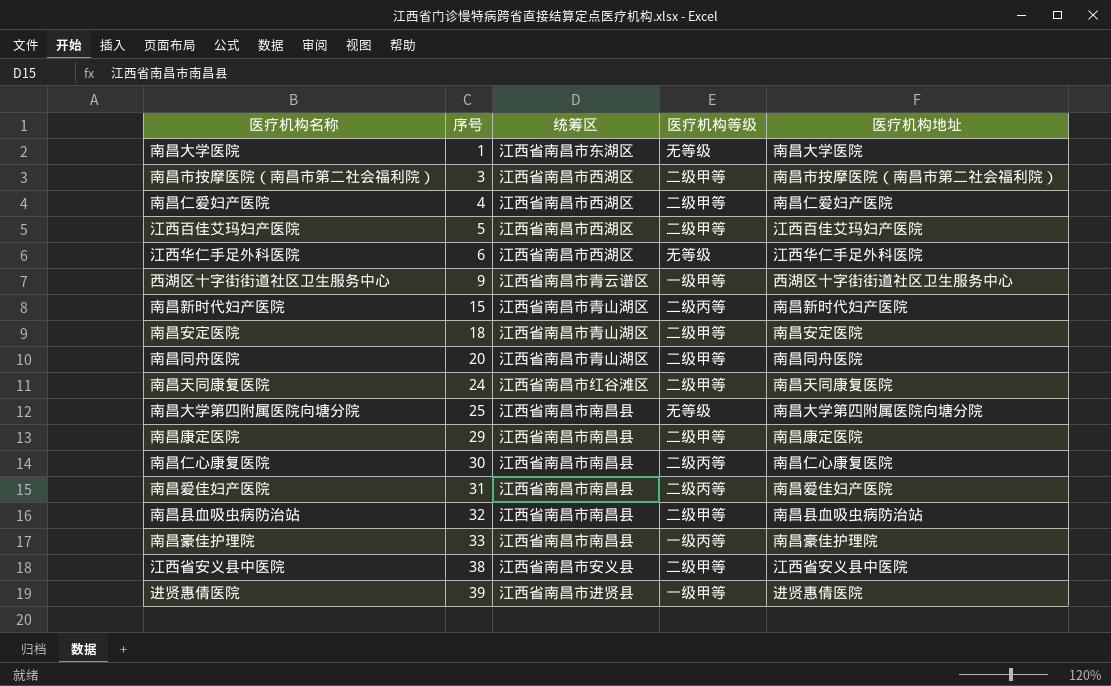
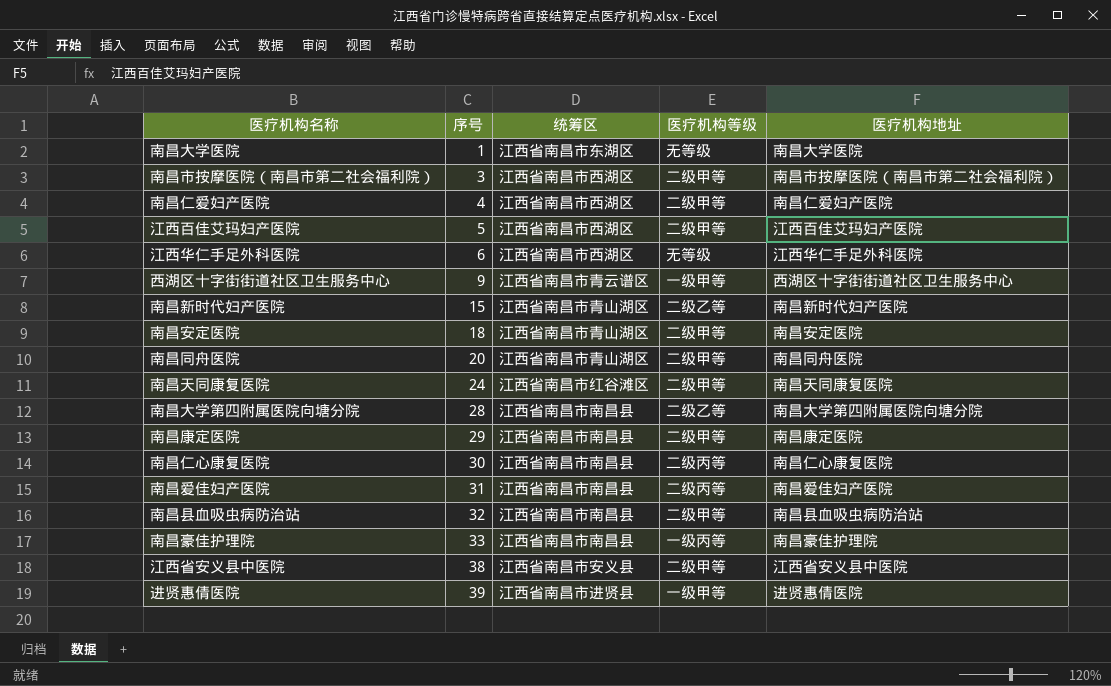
南昌新时代妇产医院 | 医疗机构等级: 二级丙等 -> 二级乙等
南昌大学第四附属医院向塘分院 | 序号: 25 -> 28
南昌大学第四附属医院向塘分院 | 医疗机构等级: 无等级 -> 二级乙等

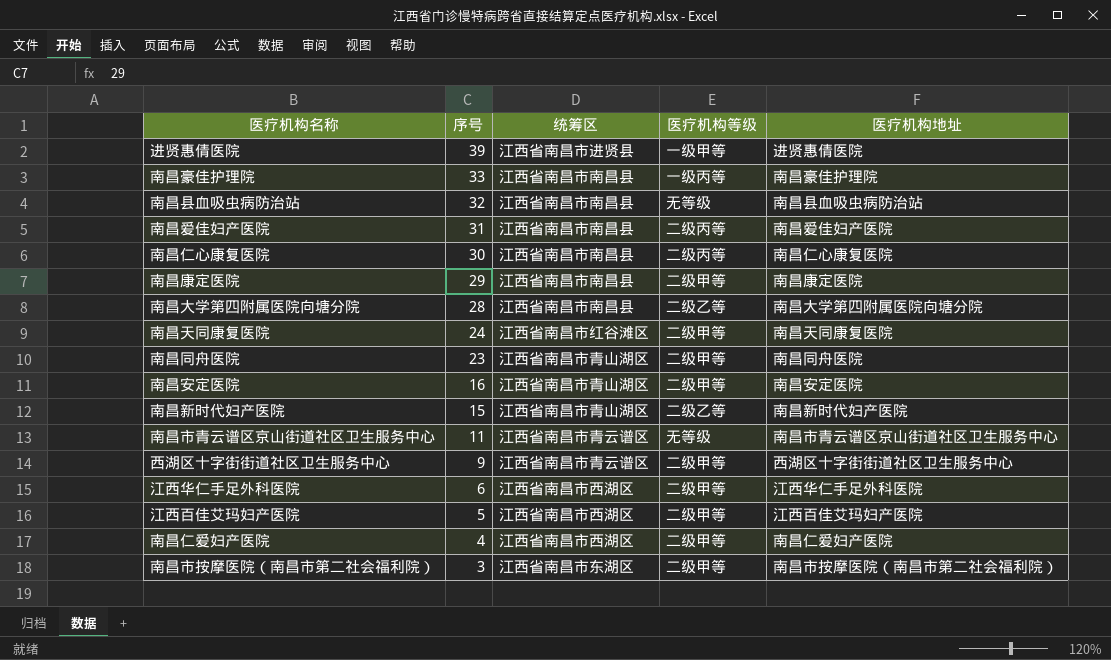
row order: 序号 ascending -> 序号 descending
row 南昌大学医院: 1 | 江西省南昌市东湖区 | 无等级 | 南昌大学医院 -> none
row 江西省安义县中医院: 38 | 江西省南昌市安义县 | 二级甲等 | 江西省安义县中医院 -> none
南昌县血吸虫病防治站 | 医疗机构等级: 二级甲等 -> 无等级
南昌同舟医院 | 序号: 20 -> 23
南昌安定医院 | 序号: 18 -> 16
row 南昌市青云谱区京山街道社区卫生服务中心: none -> 11 | 江西省南昌市青云谱区 | 无等级 | 南昌市青云谱区京山街道社区卫生服务中心
西湖区十字街街道社区卫生服务中心 | 医疗机构等级: 一级甲等 -> 二级甲等
江西华仁手足外科医院 | 医疗机构等级: 无等级 -> 二级甲等
南昌市按摩医院（南昌市第二社会福利院） | 统筹区: 江西省南昌市西湖区 -> 江西省南昌市东湖区

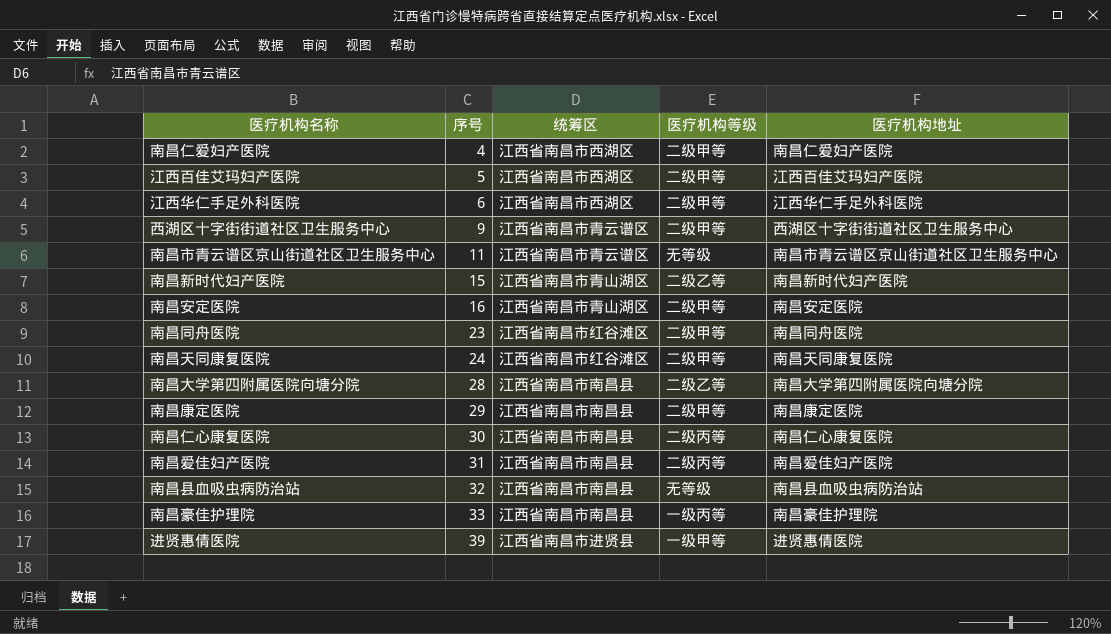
row order: 序号 descending -> 序号 ascending
row 南昌市按摩医院（南昌市第二社会福利院）: 3 | 江西省南昌市东湖区 | 二级甲等 | 南昌市按摩医院（南昌市第二社会福利院） -> none
南昌同舟医院 | 统筹区: 江西省南昌市青山湖区 -> 江西省南昌市红谷滩区

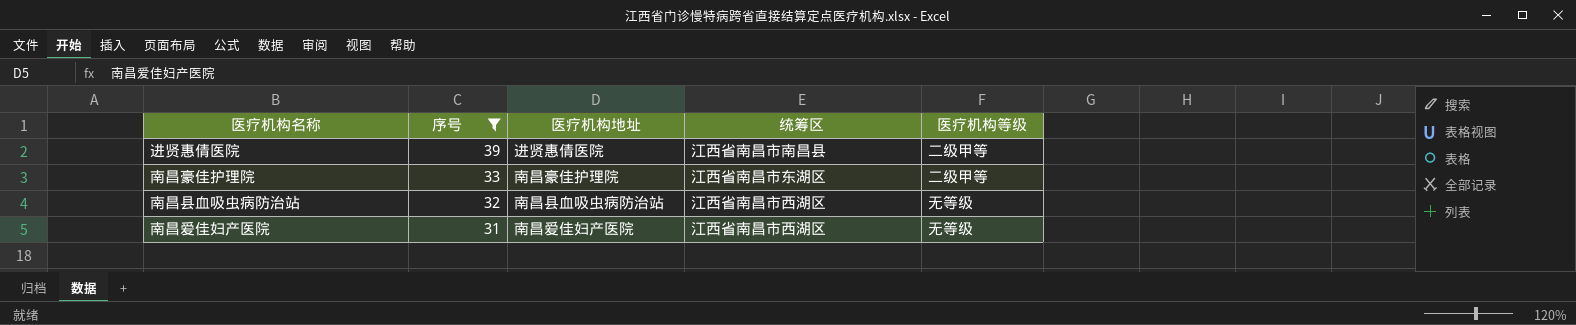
filter: none -> 序号 >= 31
row order: 序号 ascending -> 序号 descending
column 医疗机构地址 | position: 5 -> 3
进贤惠倩医院 | 统筹区: 江西省南昌市进贤县 -> 江西省南昌市南昌县
进贤惠倩医院 | 医疗机构等级: 一级甲等 -> 二级甲等
南昌豪佳护理院 | 统筹区: 江西省南昌市南昌县 -> 江西省南昌市东湖区
南昌豪佳护理院 | 医疗机构等级: 一级丙等 -> 二级甲等
南昌县血吸虫病防治站 | 统筹区: 江西省南昌市南昌县 -> 江西省南昌市西湖区
南昌爱佳妇产医院 | 统筹区: 江西省南昌市南昌县 -> 江西省南昌市西湖区
南昌爱佳妇产医院 | 医疗机构等级: 二级丙等 -> 无等级

